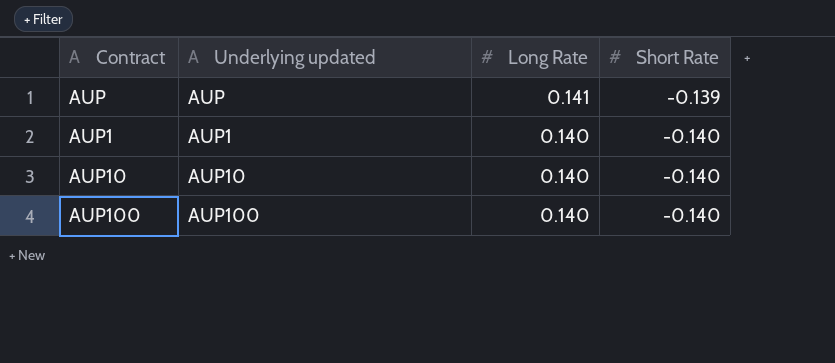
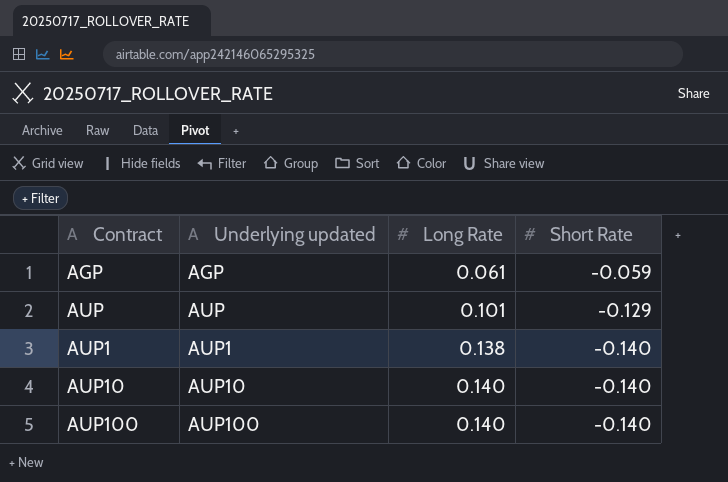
row AGP: none -> AGP | 0.061 | -0.059
AUP | Long Rate: 0.141 -> 0.101
AUP | Short Rate: -0.139 -> -0.129
AUP1 | Long Rate: 0.140 -> 0.138

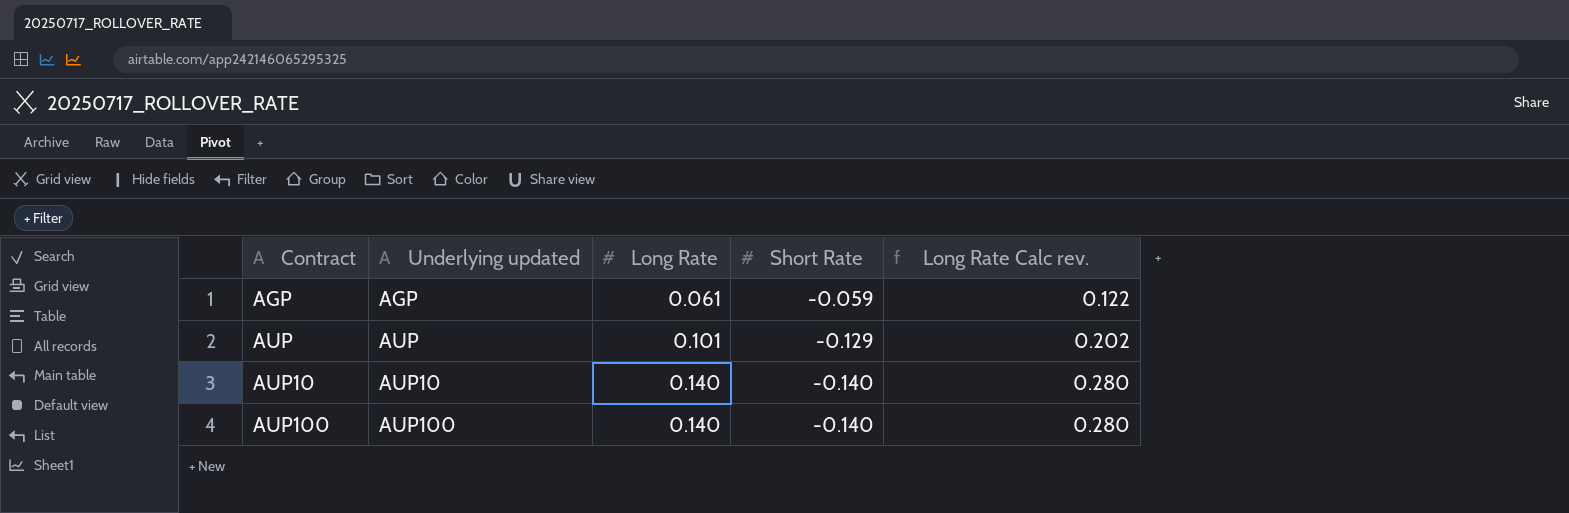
column Long Rate Calc rev. | formula: none -> [Long Rate] * 2
row AUP1: AUP1 | 0.138 | -0.140 -> none

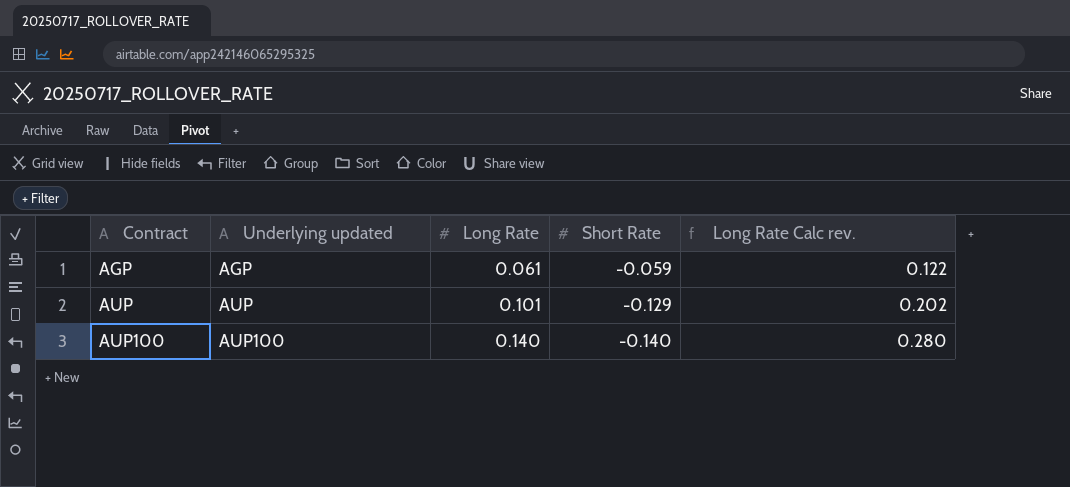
row AUP10: AUP10 | 0.140 | -0.140 | 0.280 -> none

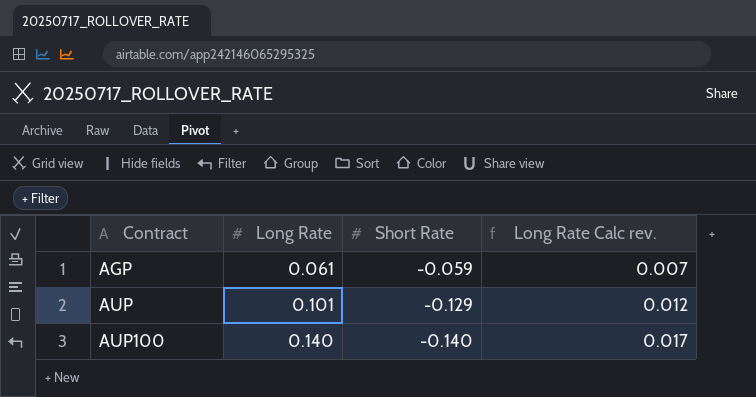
column Underlying updated | position: 2 -> none
column Long Rate Calc rev. | formula: [Long Rate] * 2 -> [Long Rate] * 0.12

